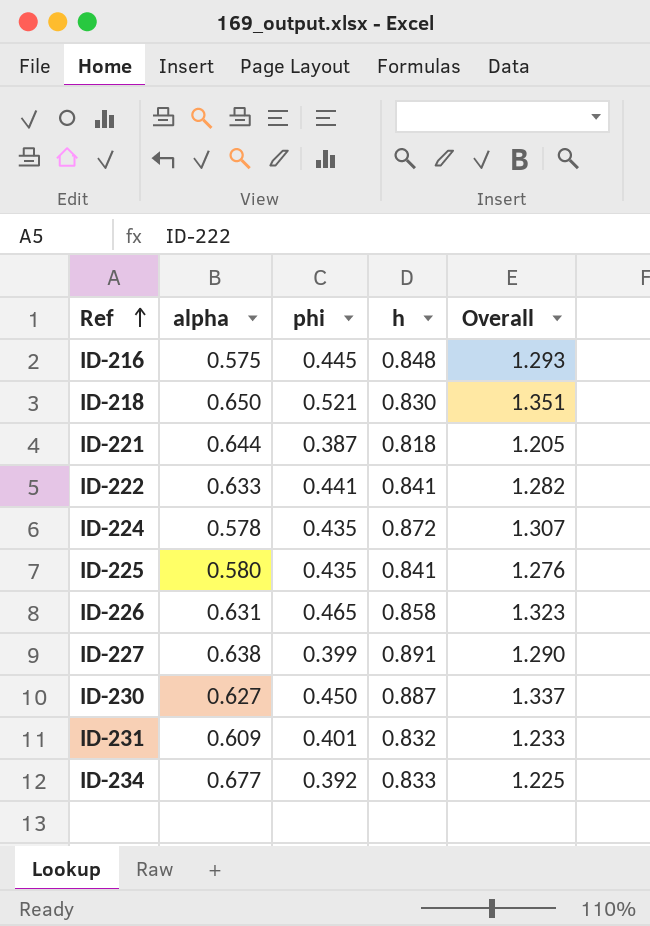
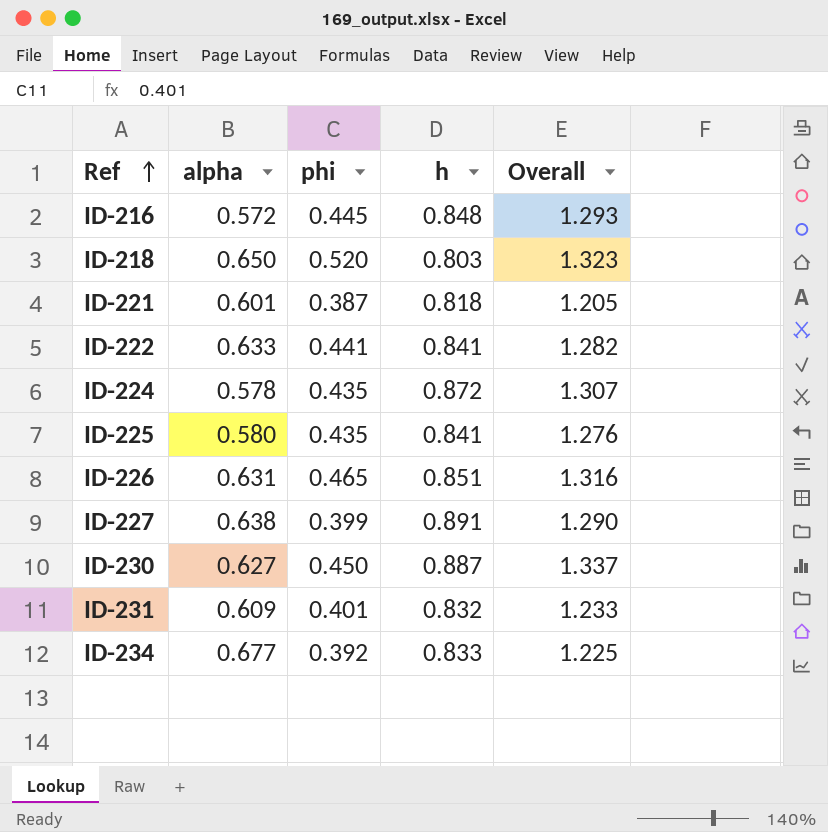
ID-216 | alpha: 0.575 -> 0.572
ID-218 | phi: 0.521 -> 0.520
ID-218 | h: 0.830 -> 0.803
ID-218 | Overall: 1.351 -> 1.323
ID-221 | alpha: 0.644 -> 0.601
ID-226 | h: 0.858 -> 0.851
ID-226 | Overall: 1.323 -> 1.316

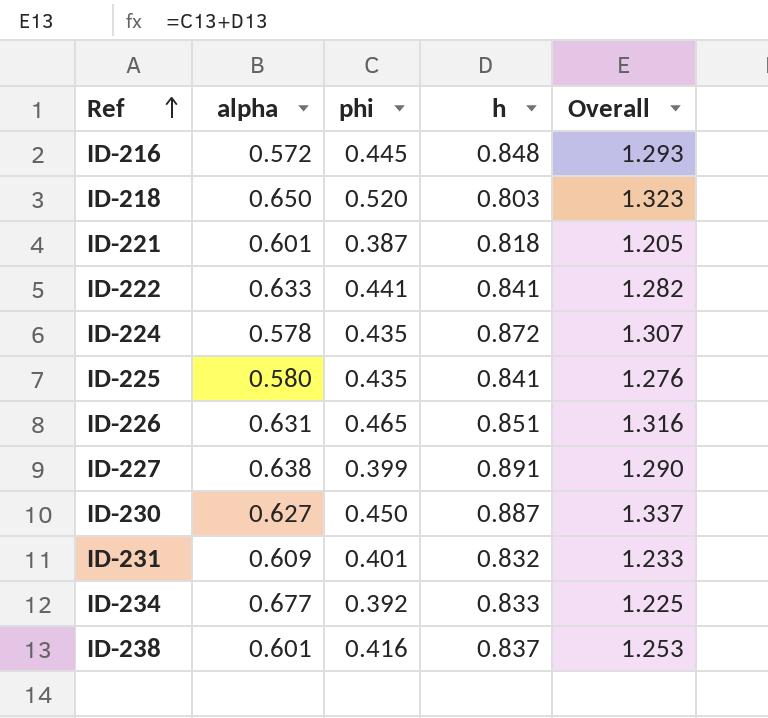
row ID-238: none -> 0.601 | 0.416 | 0.837 | 1.253

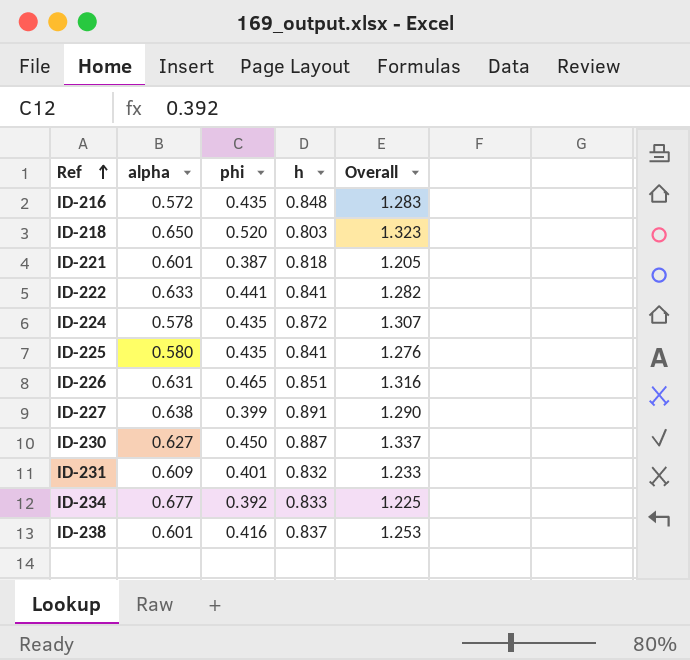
ID-216 | phi: 0.445 -> 0.435
ID-216 | Overall: 1.293 -> 1.283

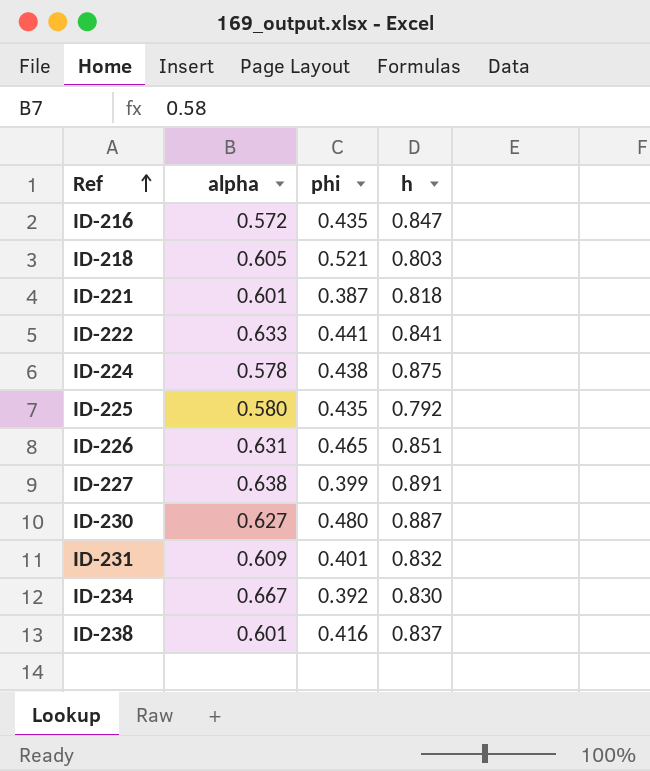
column Overall | formula: [phi] + [h] -> none
ID-216 | h: 0.848 -> 0.847
ID-218 | alpha: 0.650 -> 0.605
ID-218 | phi: 0.520 -> 0.521
ID-224 | phi: 0.435 -> 0.438
ID-224 | h: 0.872 -> 0.875
ID-225 | h: 0.841 -> 0.792
ID-230 | phi: 0.450 -> 0.480
ID-234 | alpha: 0.677 -> 0.667
ID-234 | h: 0.833 -> 0.830

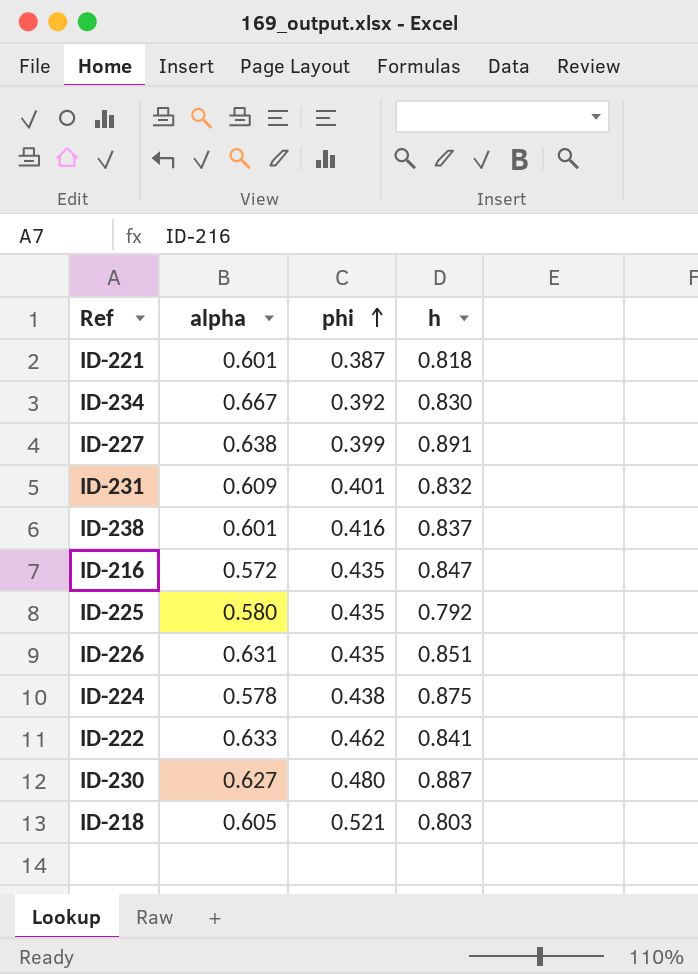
row order: Ref ascending -> phi ascending
ID-226 | phi: 0.465 -> 0.435
ID-222 | phi: 0.441 -> 0.462

